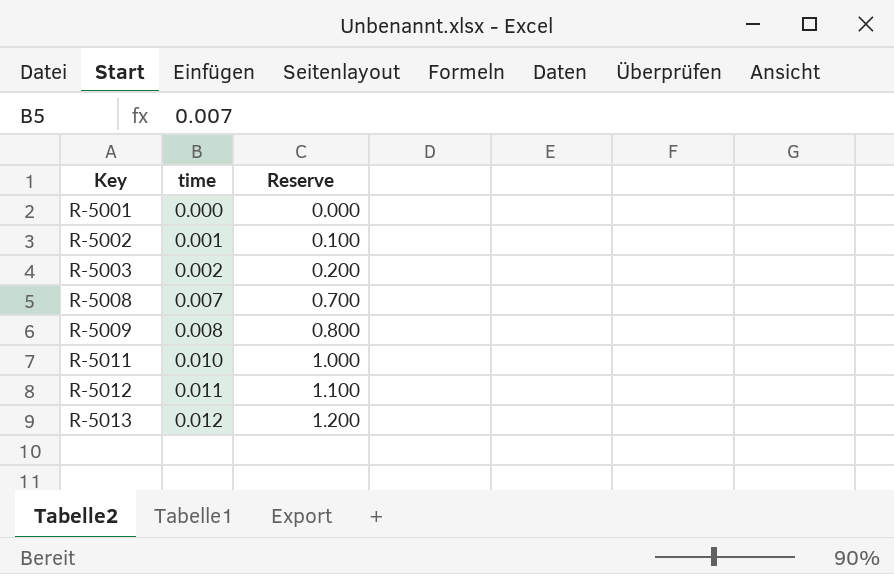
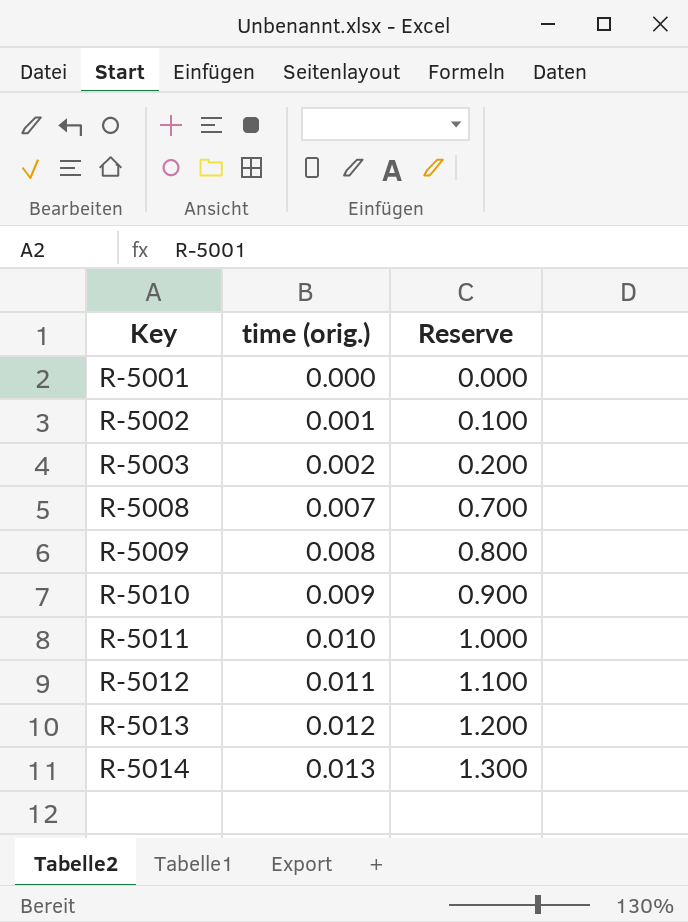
column name: time -> time (orig.)
row R-5010: none -> 0.009 | 0.900
row R-5014: none -> 0.013 | 1.300

